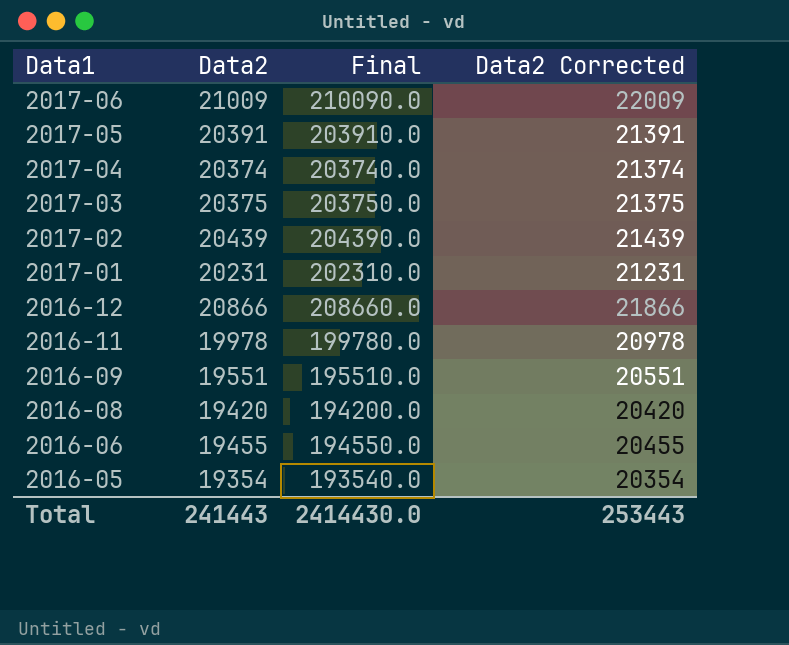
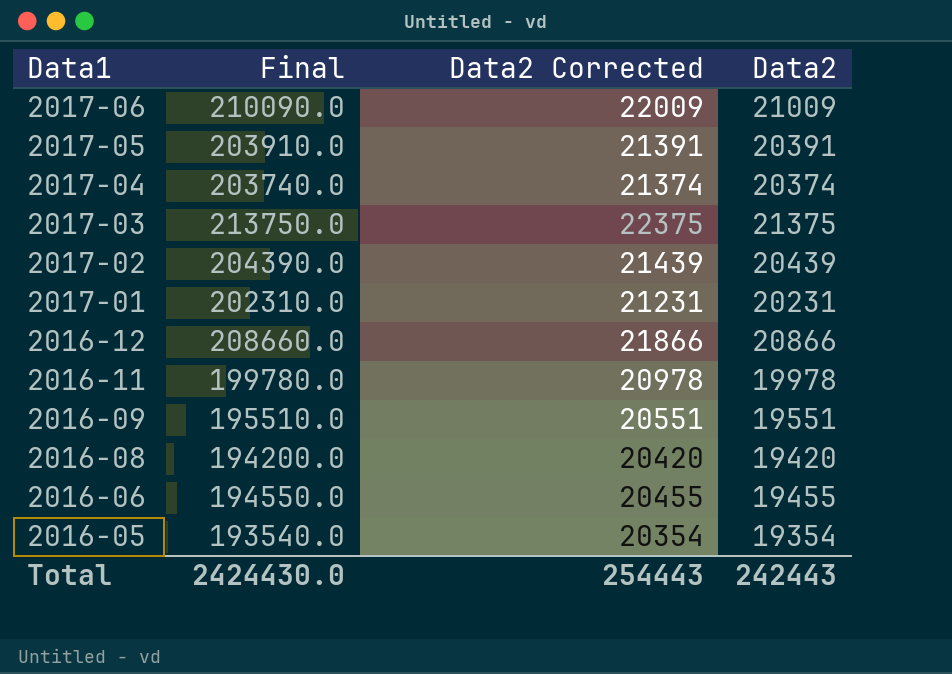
column Data2 | position: 2 -> 4
2017-03 | Final: 203750.0 -> 213750.0
2017-03 | Data2 Corrected: 21375 -> 22375
2017-03 | Data2: 20375 -> 21375
Total | Final: 2414430.0 -> 2424430.0
Total | Data2 Corrected: 253443 -> 254443
Total | Data2: 241443 -> 242443

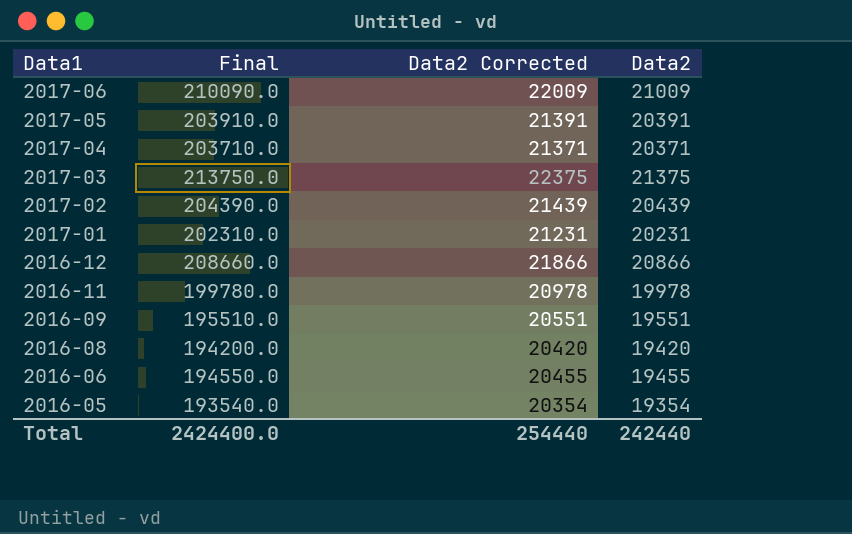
2017-04 | Final: 203740.0 -> 203710.0
2017-04 | Data2 Corrected: 21374 -> 21371
2017-04 | Data2: 20374 -> 20371
Total | Final: 2424430.0 -> 2424400.0
Total | Data2 Corrected: 254443 -> 254440
Total | Data2: 242443 -> 242440

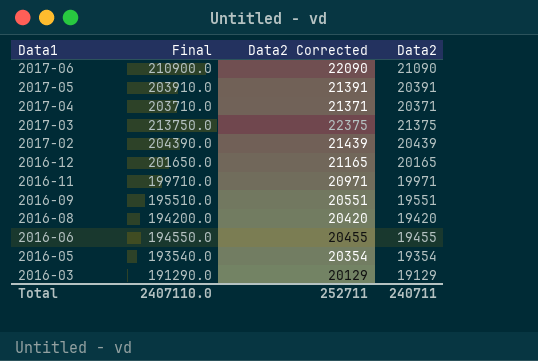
row 2017-01: 202310.0 | 21231 | 20231 -> none
2017-06 | Final: 210090.0 -> 210900.0
2017-06 | Data2 Corrected: 22009 -> 22090
2017-06 | Data2: 21009 -> 21090
2016-12 | Final: 208660.0 -> 201650.0
2016-12 | Data2 Corrected: 21866 -> 21165
2016-12 | Data2: 20866 -> 20165
2016-11 | Final: 199780.0 -> 199710.0
2016-11 | Data2 Corrected: 20978 -> 20971
2016-11 | Data2: 19978 -> 19971
row 2016-03: none -> 191290.0 | 20129 | 19129
Total | Final: 2424400.0 -> 2407110.0
Total | Data2 Corrected: 254440 -> 252711
Total | Data2: 242440 -> 240711

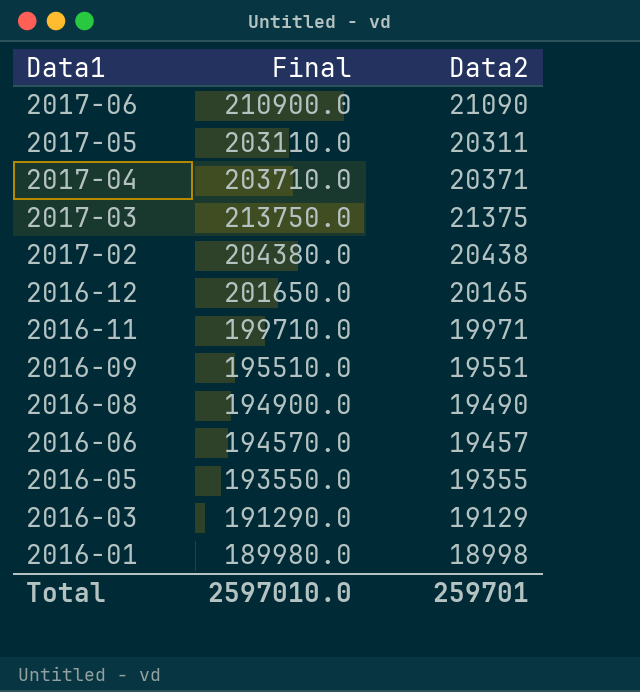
column Data2 Corrected | formula: [Data2] + 1000 -> none
2017-05 | Final: 203910.0 -> 203110.0
2017-05 | Data2: 20391 -> 20311
2017-02 | Final: 204390.0 -> 204380.0
2017-02 | Data2: 20439 -> 20438
2016-08 | Final: 194200.0 -> 194900.0
2016-08 | Data2: 19420 -> 19490
2016-06 | Final: 194550.0 -> 194570.0
2016-06 | Data2: 19455 -> 19457
2016-05 | Final: 193540.0 -> 193550.0
2016-05 | Data2: 19354 -> 19355
row 2016-01: none -> 189980.0 | 18998
Total | Final: 2407110.0 -> 2597010.0
Total | Data2: 240711 -> 259701

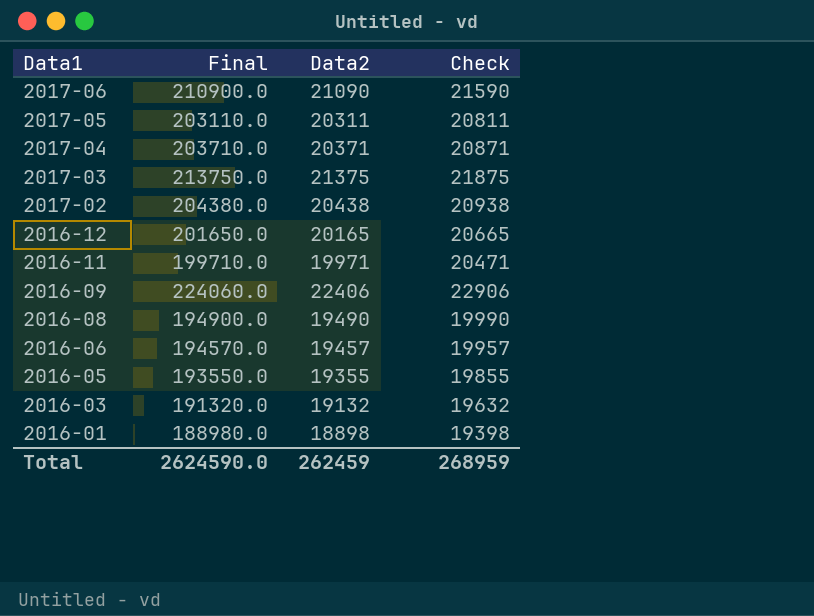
column Check | formula: none -> [Data2] + 500
2016-09 | Final: 195510.0 -> 224060.0
2016-09 | Data2: 19551 -> 22406
2016-03 | Final: 191290.0 -> 191320.0
2016-03 | Data2: 19129 -> 19132
2016-01 | Final: 189980.0 -> 188980.0
2016-01 | Data2: 18998 -> 18898
Total | Final: 2597010.0 -> 2624590.0
Total | Data2: 259701 -> 262459

